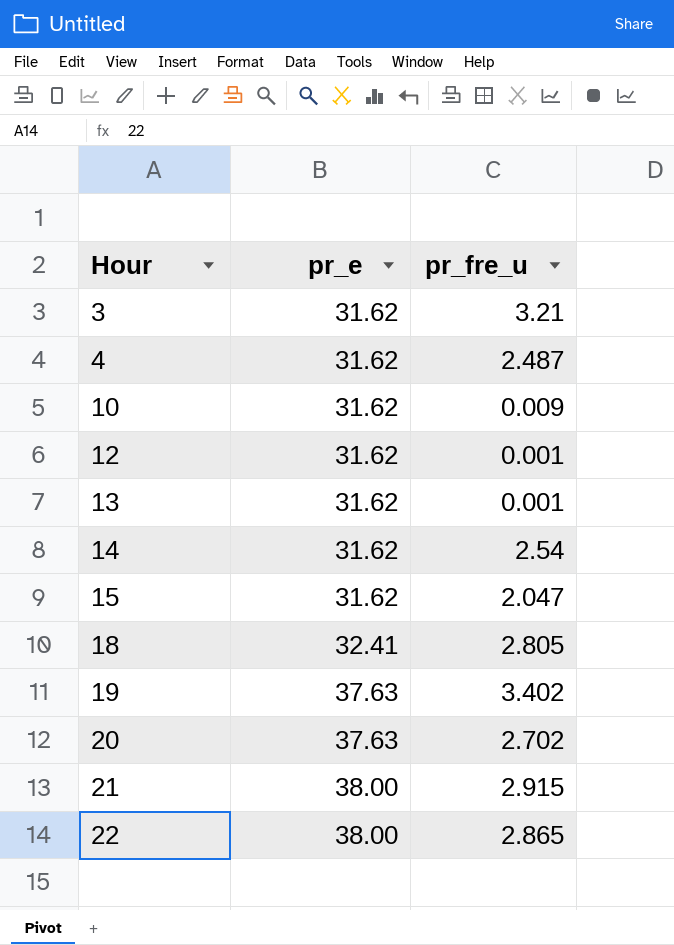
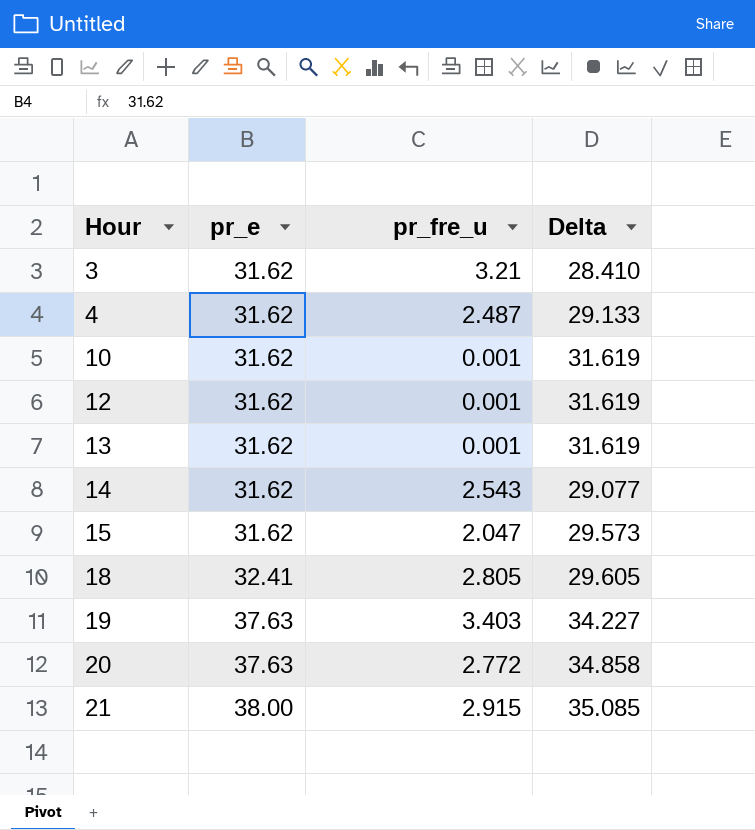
column Delta | formula: none -> [pr_e] - [pr_fre_u]
row 22: 38.00 | 2.865 -> none
10 | pr_fre_u: 0.009 -> 0.001
14 | pr_fre_u: 2.54 -> 2.543
19 | pr_fre_u: 3.402 -> 3.403
20 | pr_fre_u: 2.702 -> 2.772

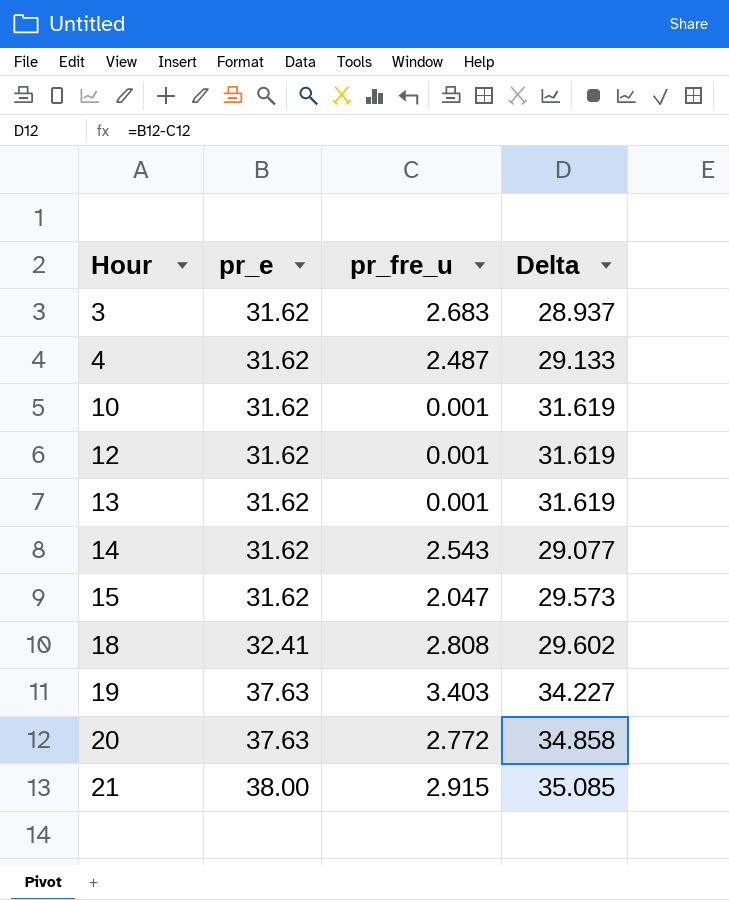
3 | pr_fre_u: 3.21 -> 2.683
3 | Delta: 28.410 -> 28.937
18 | pr_fre_u: 2.805 -> 2.808
18 | Delta: 29.605 -> 29.602

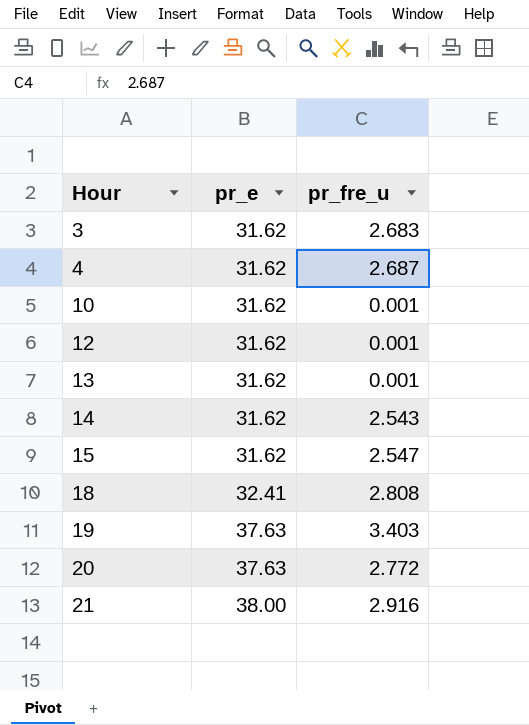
column Delta | formula: [pr_e] - [pr_fre_u] -> none
4 | pr_fre_u: 2.487 -> 2.687
15 | pr_fre_u: 2.047 -> 2.547
21 | pr_fre_u: 2.915 -> 2.916

